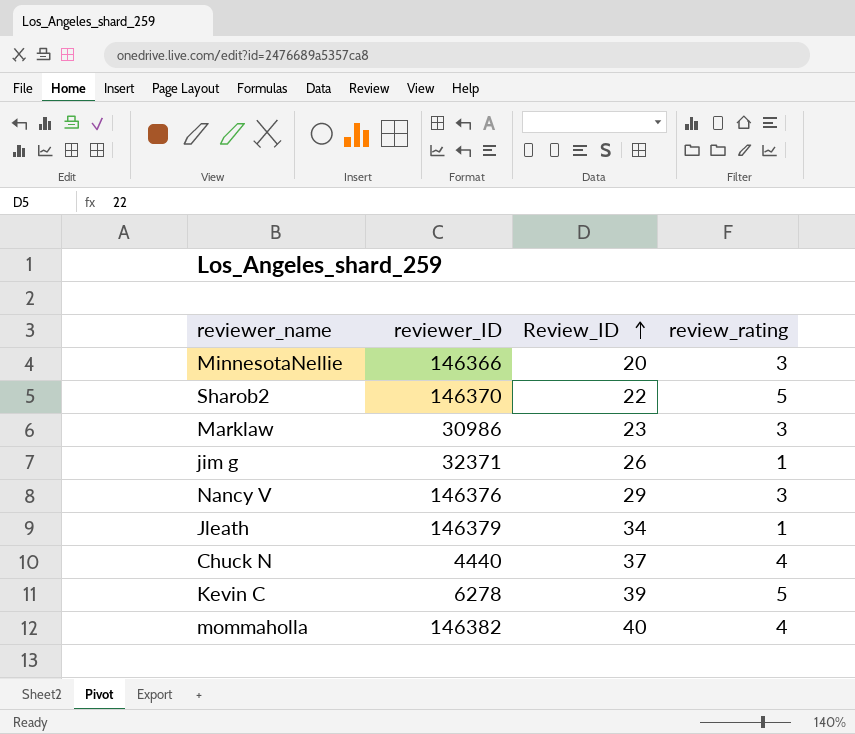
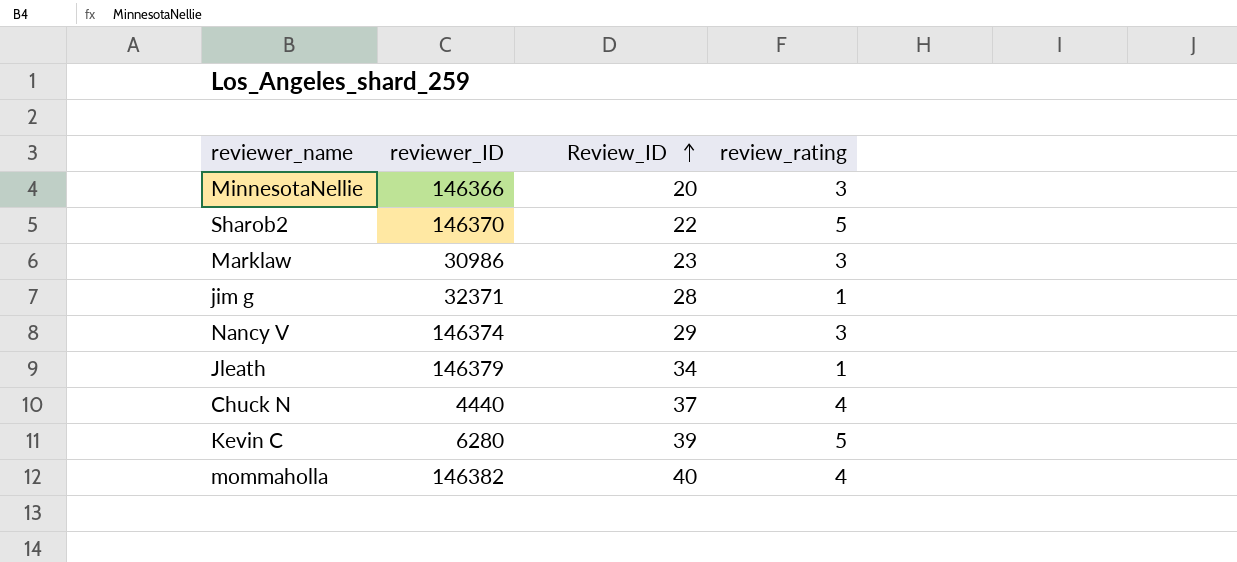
jim g | Review_ID: 26 -> 28
Nancy V | reviewer_ID: 146376 -> 146374
Kevin C | reviewer_ID: 6278 -> 6280

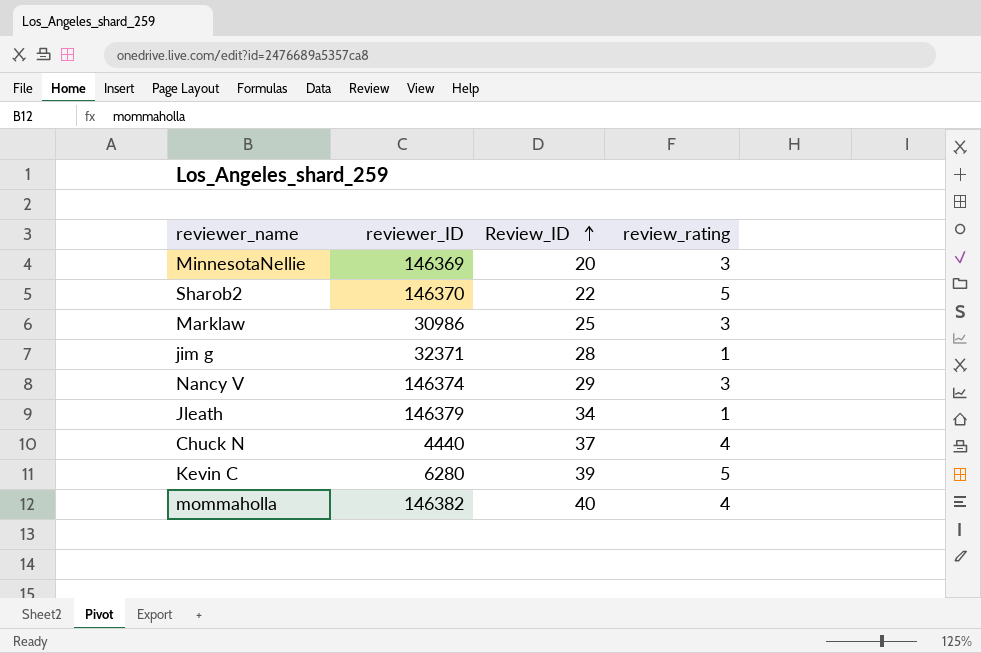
MinnesotaNellie | reviewer_ID: 146366 -> 146369
Marklaw | Review_ID: 23 -> 25

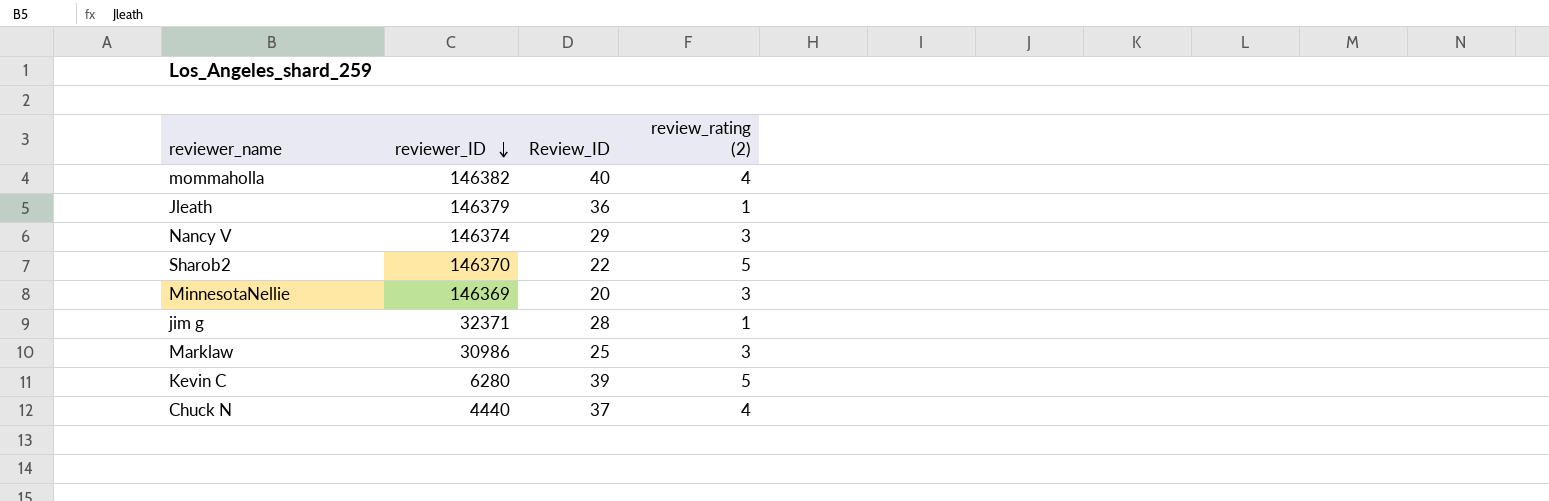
row order: Review_ID ascending -> reviewer_ID descending
column name: review_rating -> review_rating (2)
Jleath | Review_ID: 34 -> 36

